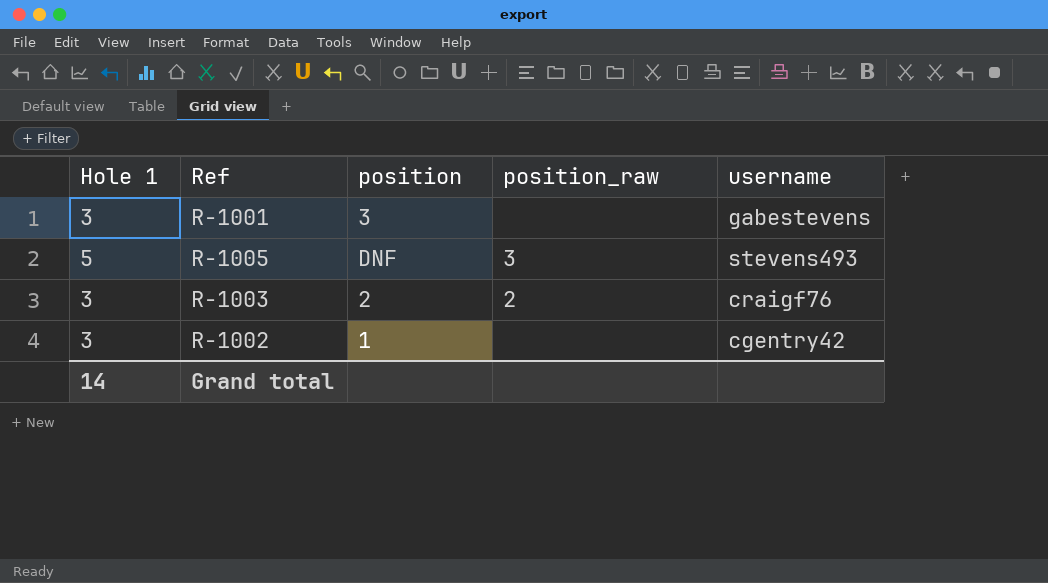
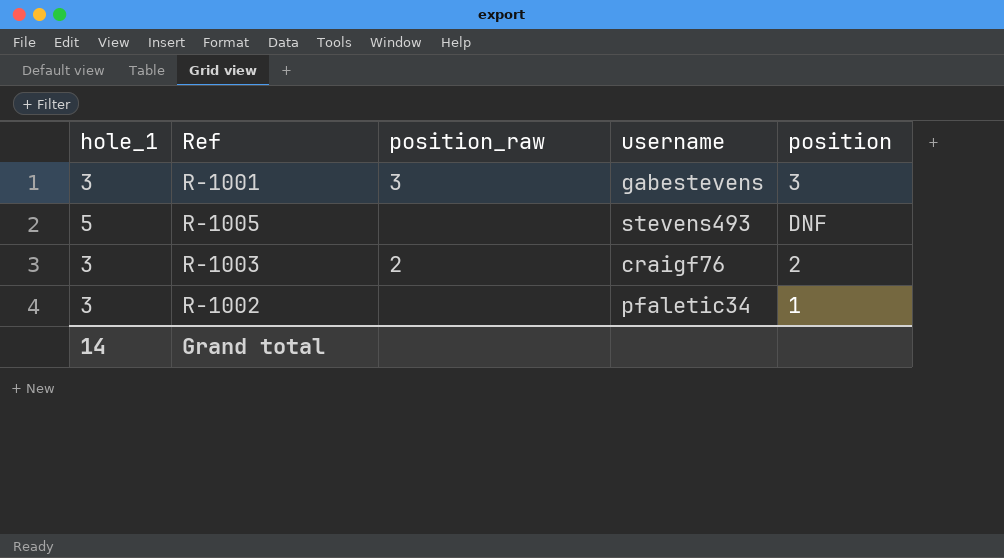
column name: Hole 1 -> hole_1
column position | position: 3 -> 5
R-1001 | position_raw: none -> 3
R-1005 | position_raw: 3 -> none
R-1002 | username: cgentry42 -> pfaletic34

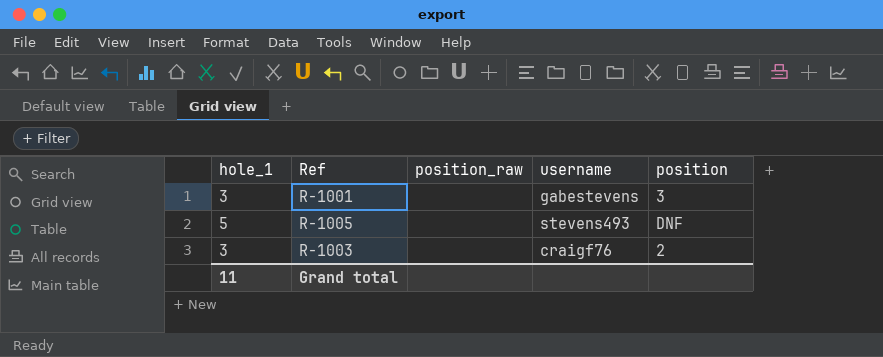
row R-1002: 3 | none | pfaletic34 | 1 -> none
R-1001 | position_raw: 3 -> none
R-1003 | position_raw: 2 -> none
Grand total | hole_1: 14 -> 11

